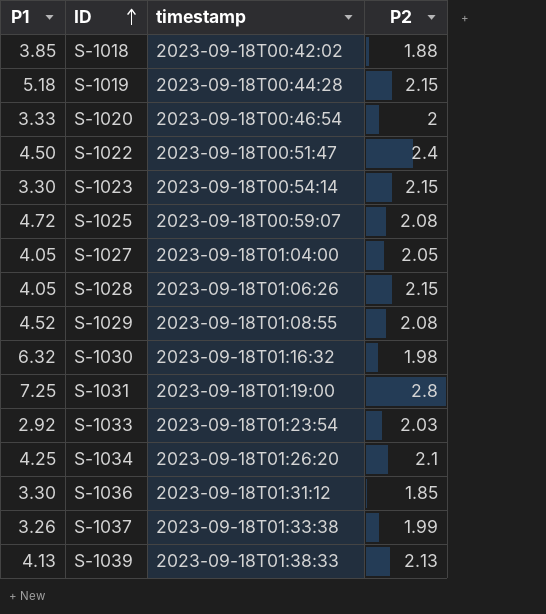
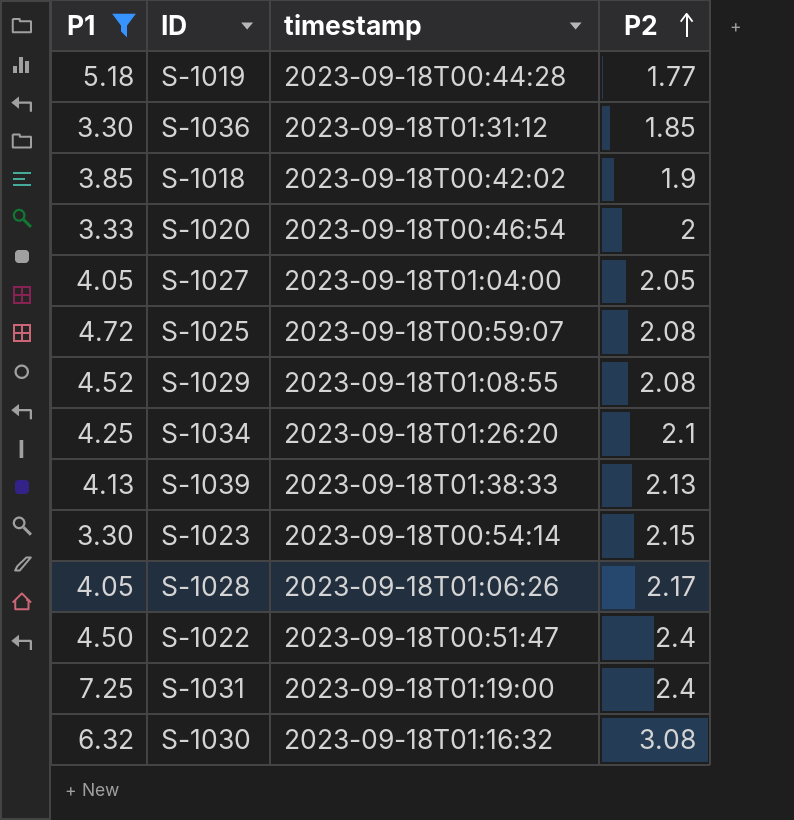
filter: none -> P1 >= 3.30
row order: ID ascending -> P2 ascending
S-1019 | P2: 2.15 -> 1.77
S-1018 | P2: 1.88 -> 1.9
S-1028 | P2: 2.15 -> 2.17
S-1031 | P2: 2.8 -> 2.4
S-1030 | P2: 1.98 -> 3.08

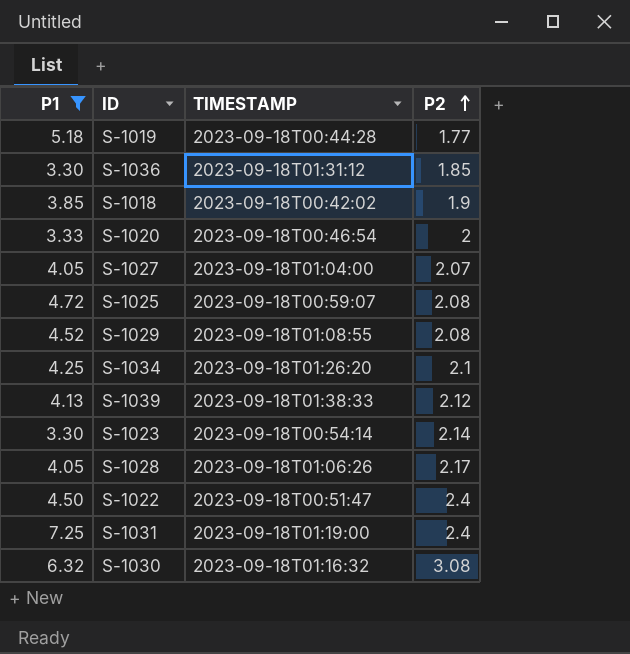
column name: timestamp -> TIMESTAMP
S-1027 | P2: 2.05 -> 2.07
S-1039 | P2: 2.13 -> 2.12
S-1023 | P2: 2.15 -> 2.14

